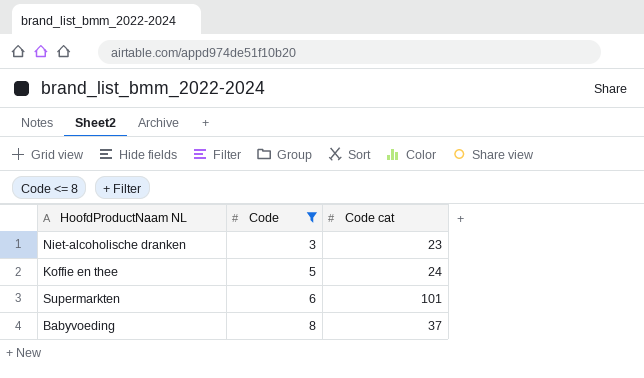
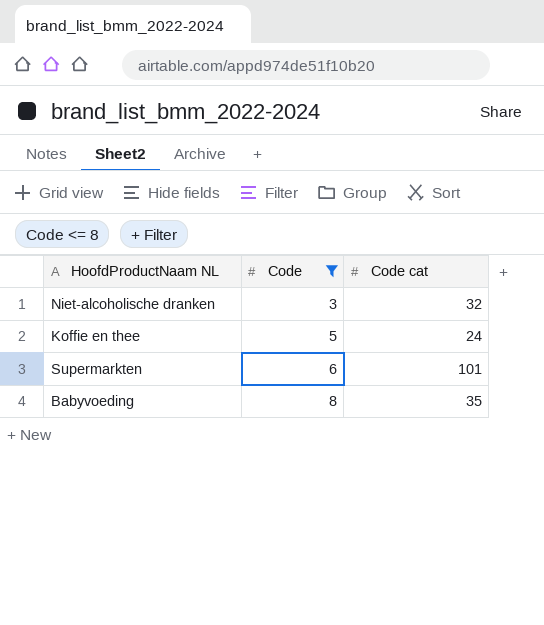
Niet-alcoholische dranken | Code cat: 23 -> 32
Babyvoeding | Code cat: 37 -> 35

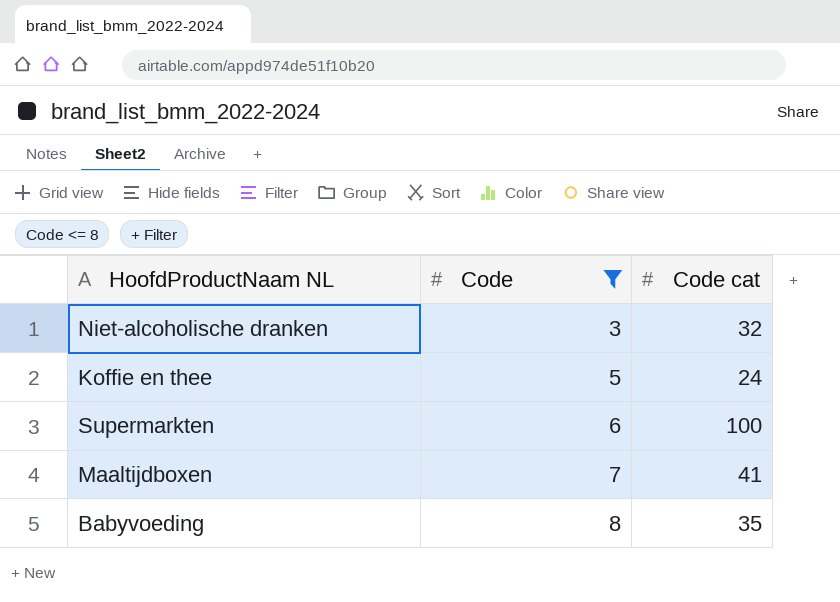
Supermarkten | Code cat: 101 -> 100
row Maaltijdboxen: none -> 7 | 41

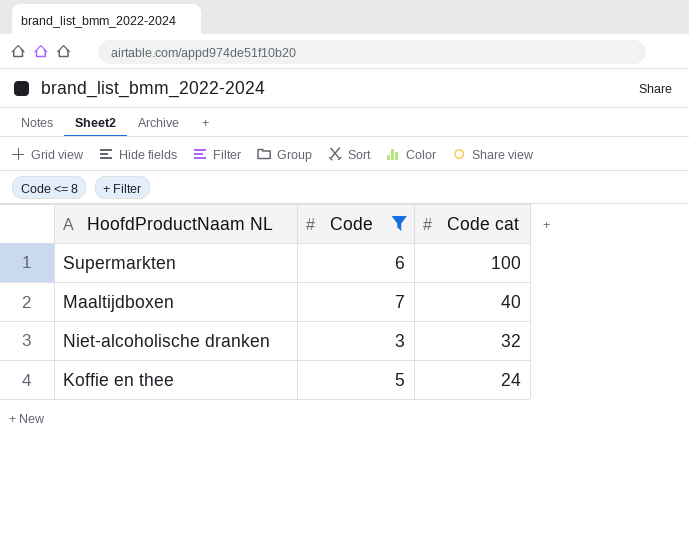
row order: Code ascending -> Code cat descending
row Babyvoeding: 8 | 35 -> none
Maaltijdboxen | Code cat: 41 -> 40

